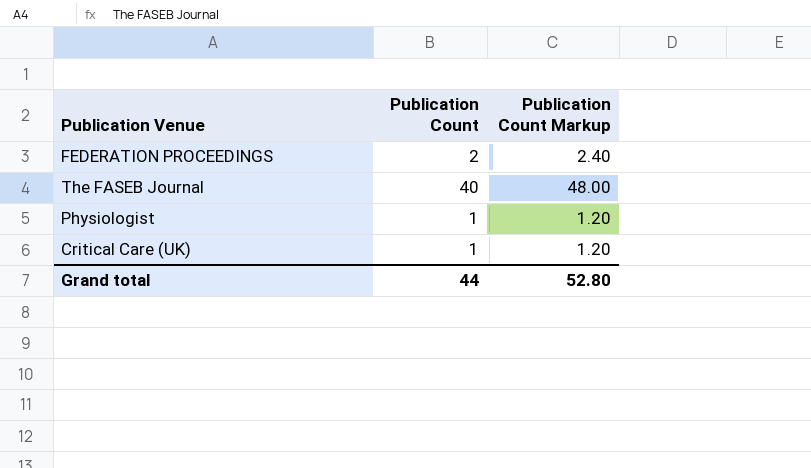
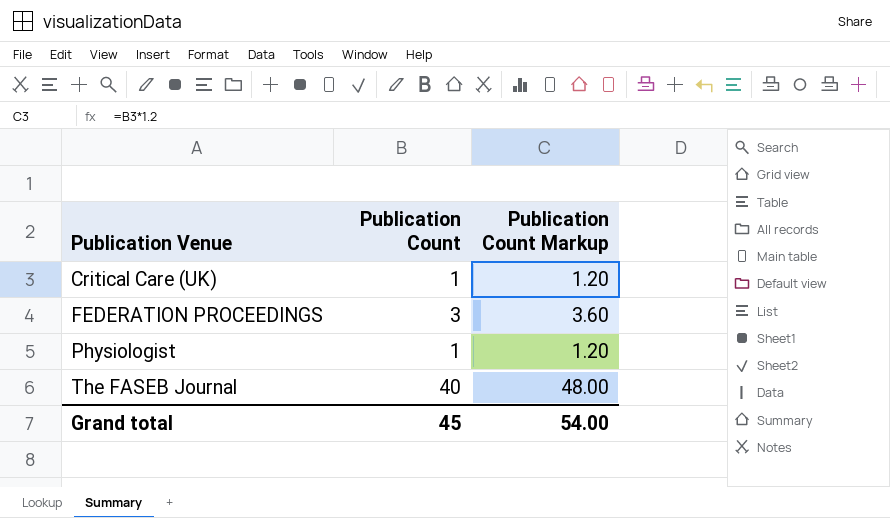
row order: none -> Publication Venue ascending
FEDERATION PROCEEDINGS | Publication Count: 2 -> 3
FEDERATION PROCEEDINGS | Publication Count Markup: 2.40 -> 3.60
Grand total | Publication Count: 44 -> 45
Grand total | Publication Count Markup: 52.80 -> 54.00

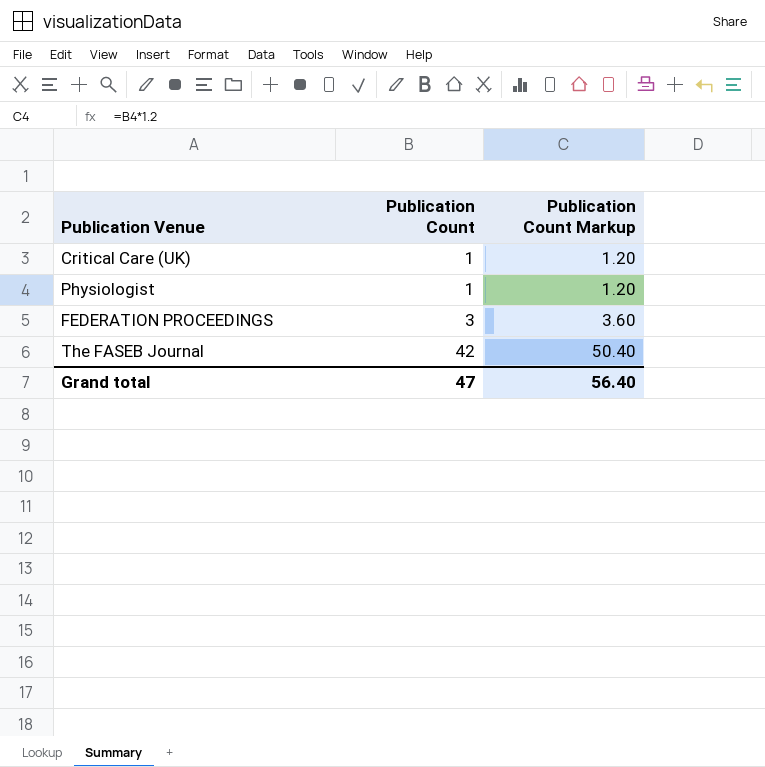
row order: Publication Venue ascending -> Publication Count ascending
The FASEB Journal | Publication Count: 40 -> 42
The FASEB Journal | Publication Count Markup: 48.00 -> 50.40
Grand total | Publication Count: 45 -> 47
Grand total | Publication Count Markup: 54.00 -> 56.40

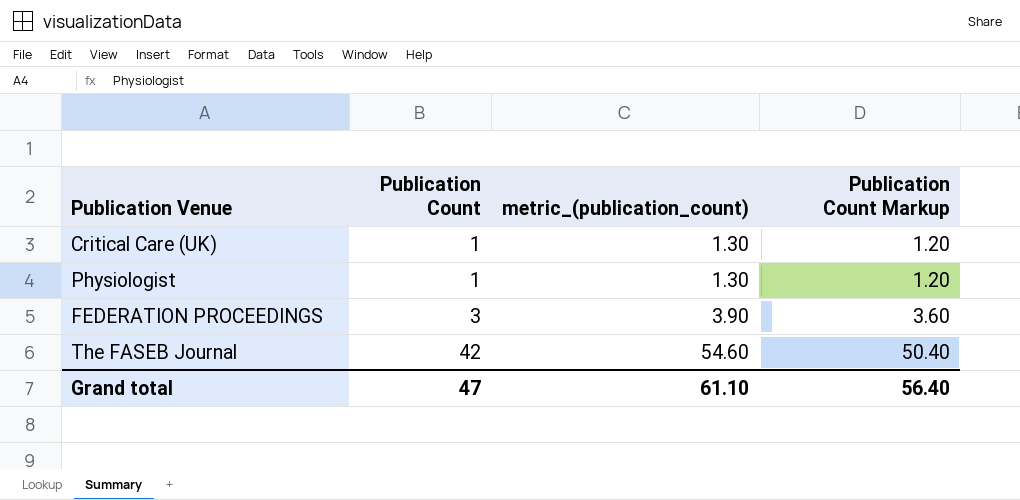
column metric_(publication_count) | formula: none -> [Publication Count] * 1.3

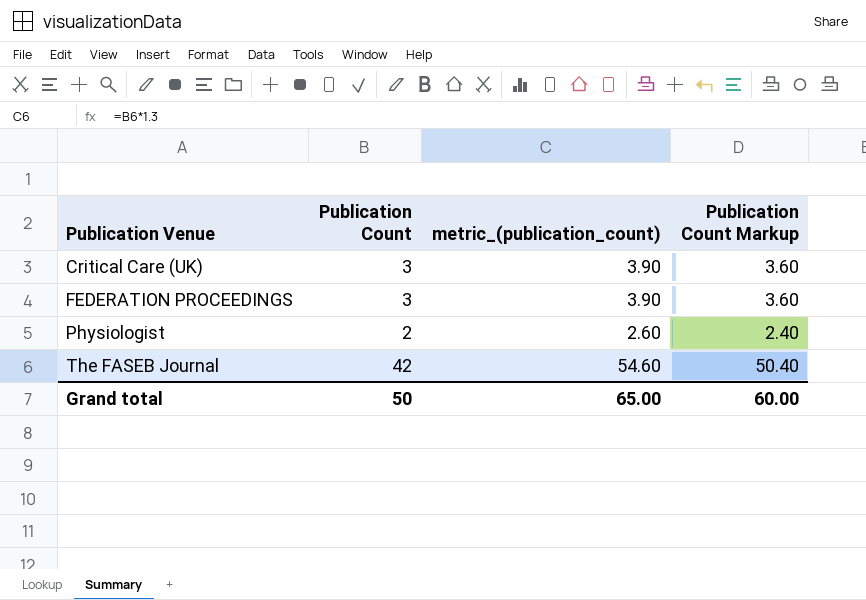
row order: Publication Count ascending -> Publication Venue ascending
Critical Care (UK) | Publication Count: 1 -> 3
Critical Care (UK) | metric_(publication_count): 1.30 -> 3.90
Critical Care (UK) | Publication Count Markup: 1.20 -> 3.60
Physiologist | Publication Count: 1 -> 2
Physiologist | metric_(publication_count): 1.30 -> 2.60
Physiologist | Publication Count Markup: 1.20 -> 2.40
Grand total | Publication Count: 47 -> 50
Grand total | metric_(publication_count): 61.10 -> 65.00
Grand total | Publication Count Markup: 56.40 -> 60.00

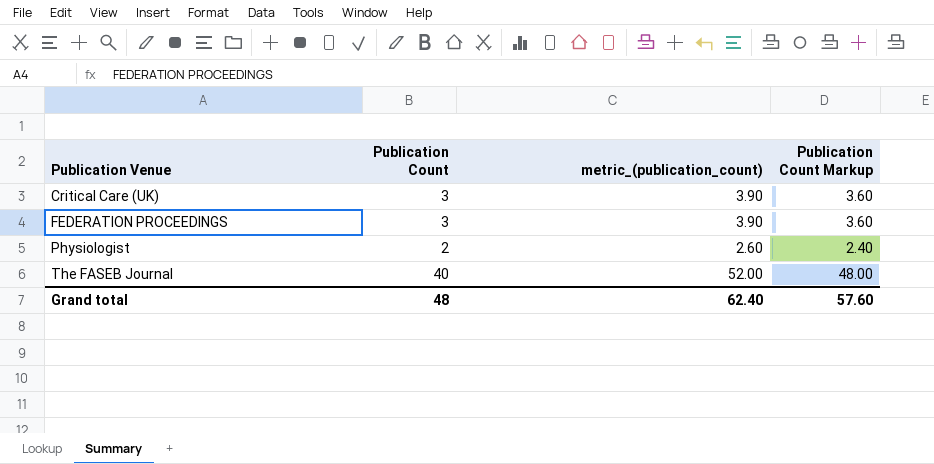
The FASEB Journal | Publication Count: 42 -> 40
The FASEB Journal | metric_(publication_count): 54.60 -> 52.00
The FASEB Journal | Publication Count Markup: 50.40 -> 48.00
Grand total | Publication Count: 50 -> 48
Grand total | metric_(publication_count): 65.00 -> 62.40
Grand total | Publication Count Markup: 60.00 -> 57.60

